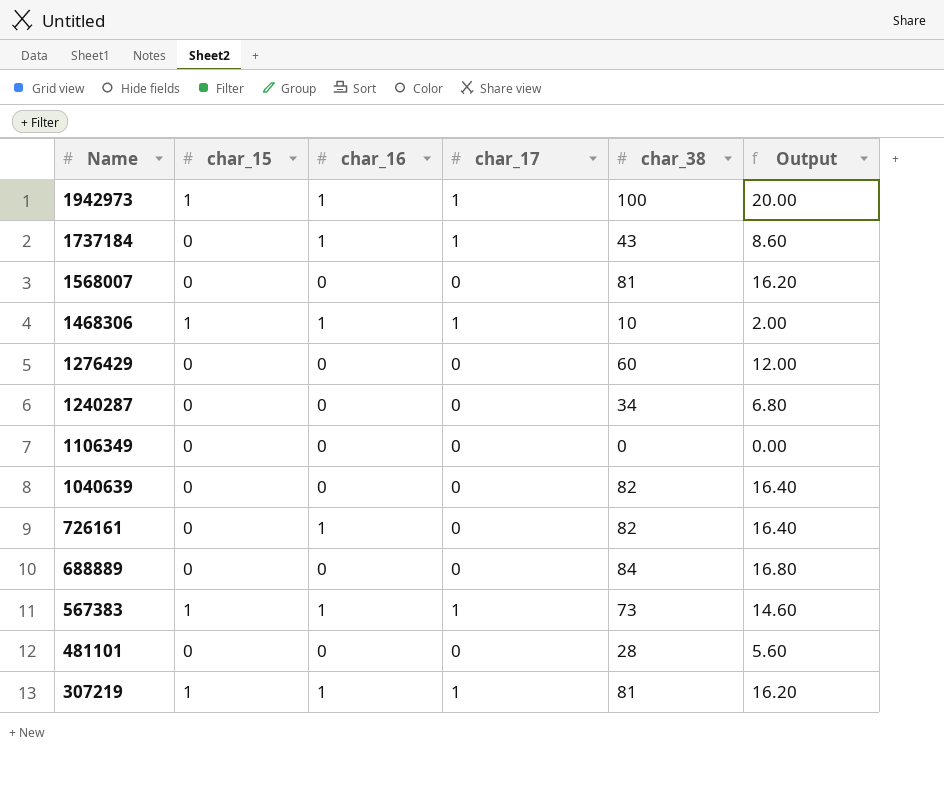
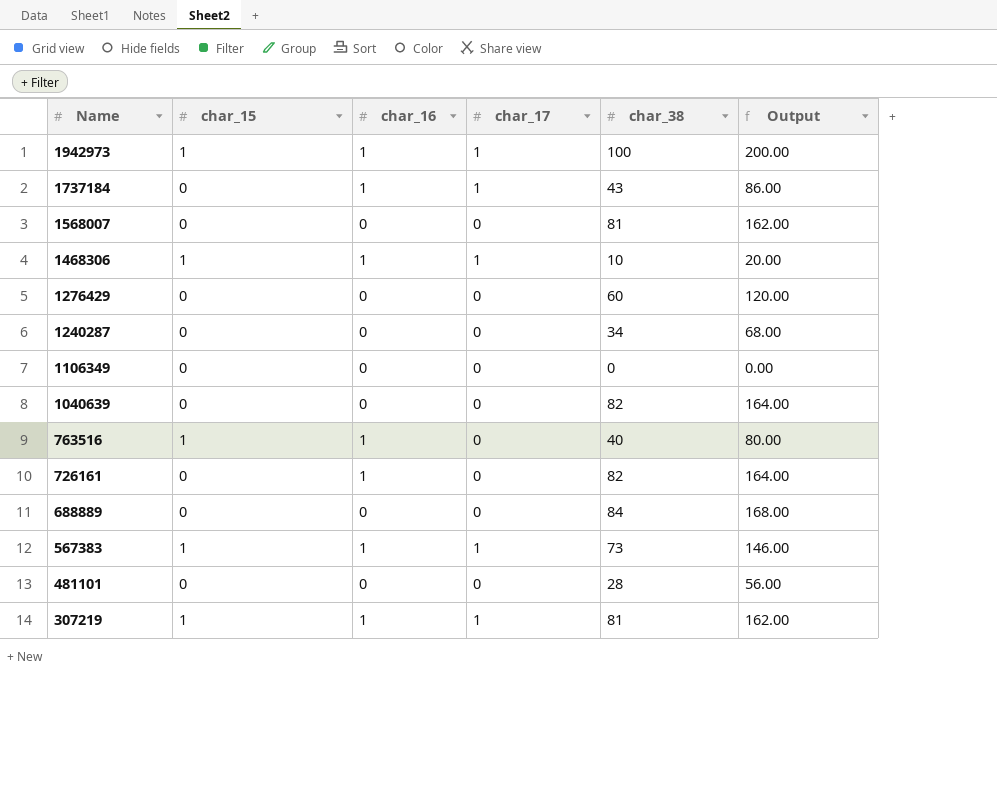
column Output | formula: [char_38] * 0.2 -> [char_38] * 2
row 763516: none -> 1 | 1 | 0 | 40 | 80.00

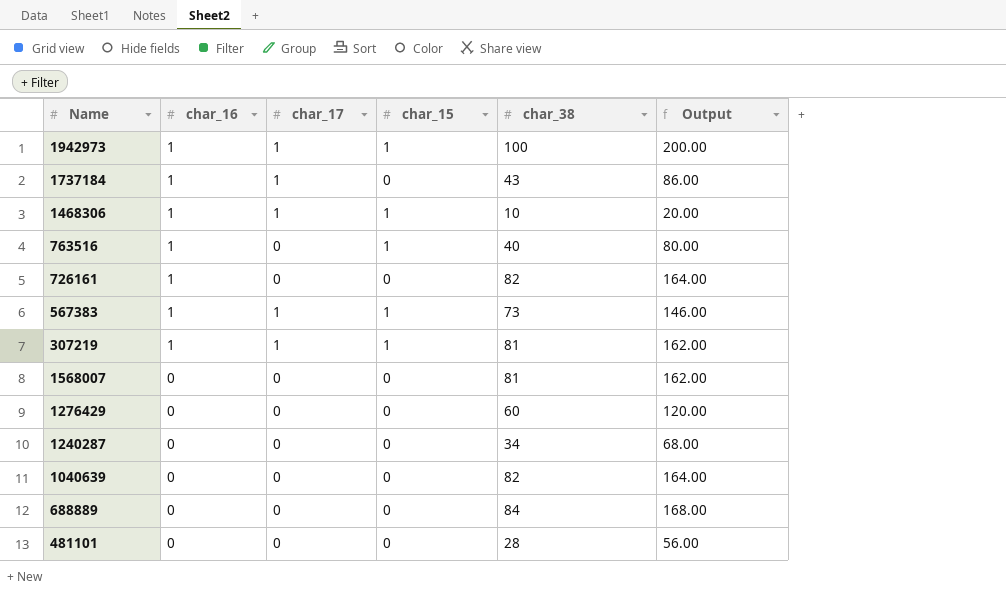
row order: Name descending -> char_16 descending
column char_15 | position: 2 -> 4
row 1106349: 0 | 0 | 0 | 0 | 0.00 -> none

